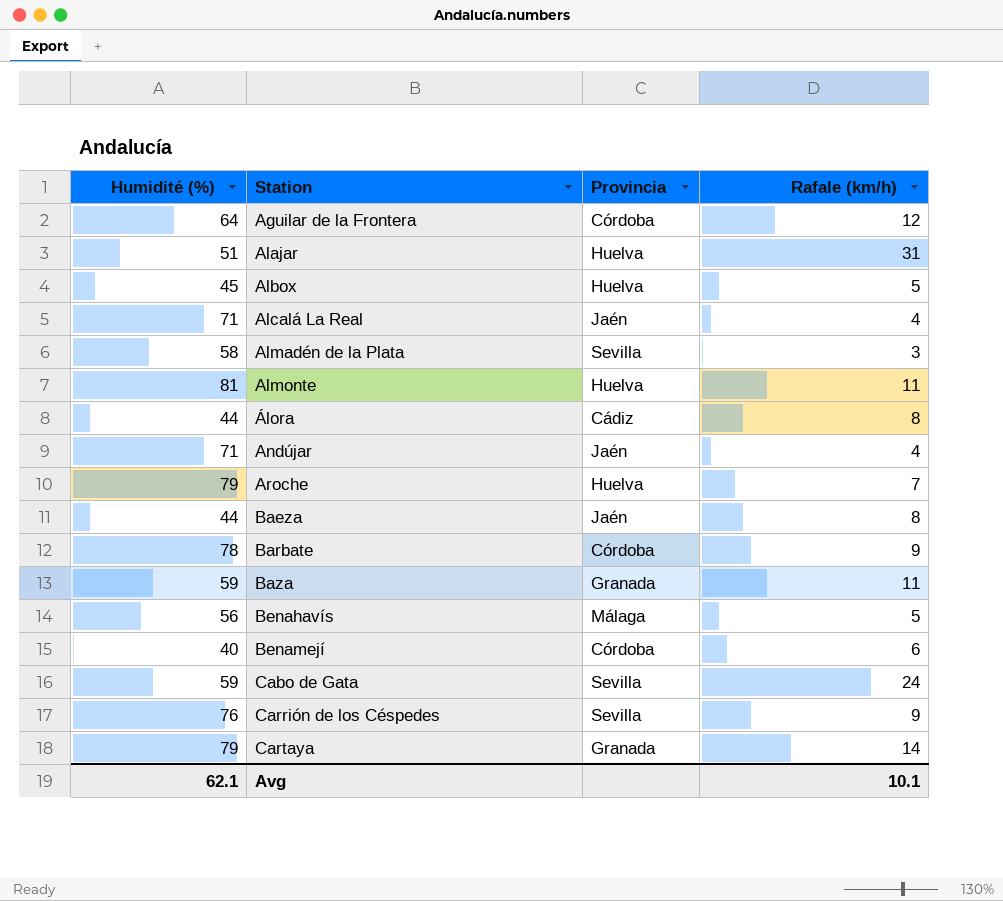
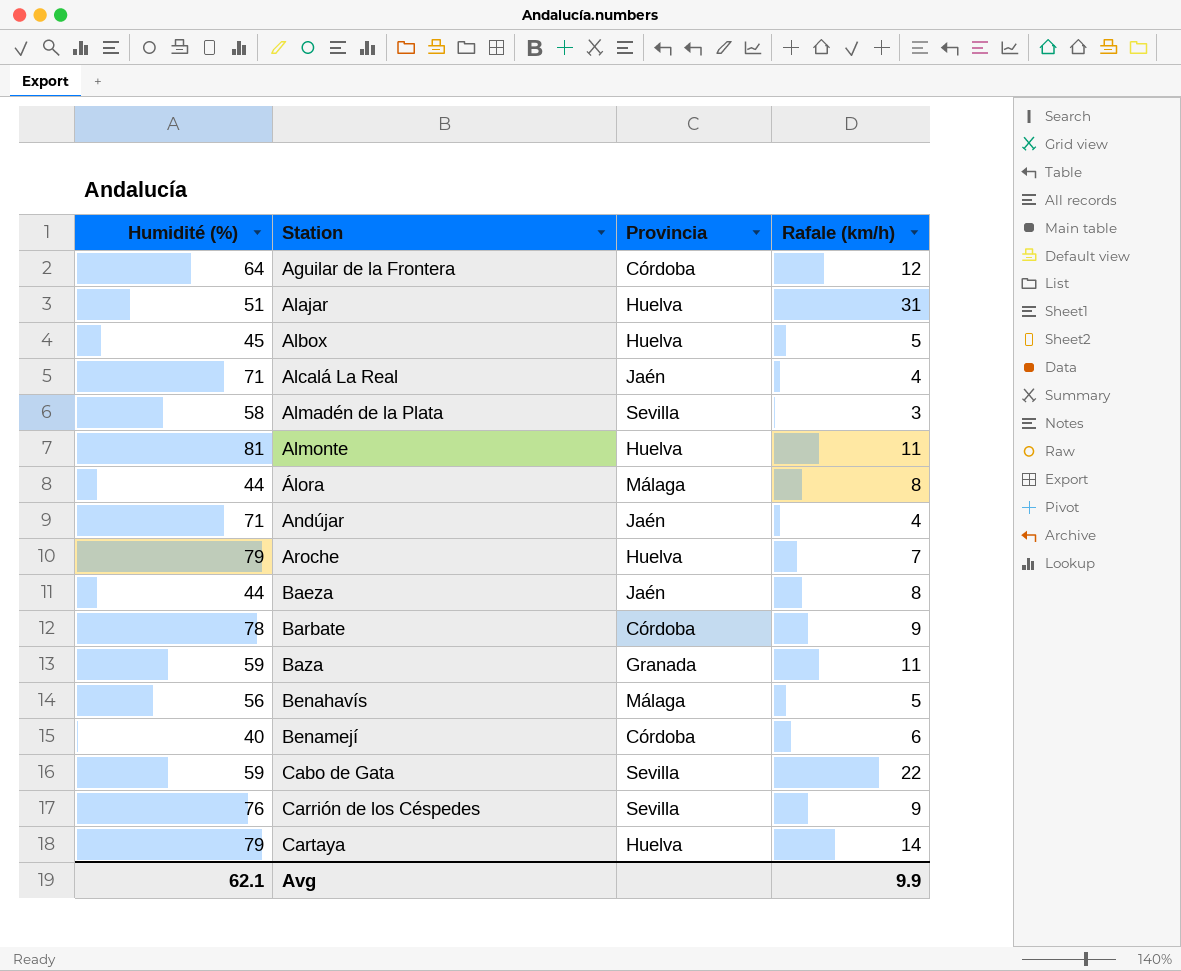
Álora | Provincia: Cádiz -> Málaga
Cabo de Gata | Rafale (km/h): 24 -> 22
Cartaya | Provincia: Granada -> Huelva
Avg | Rafale (km/h): 10.1 -> 9.9

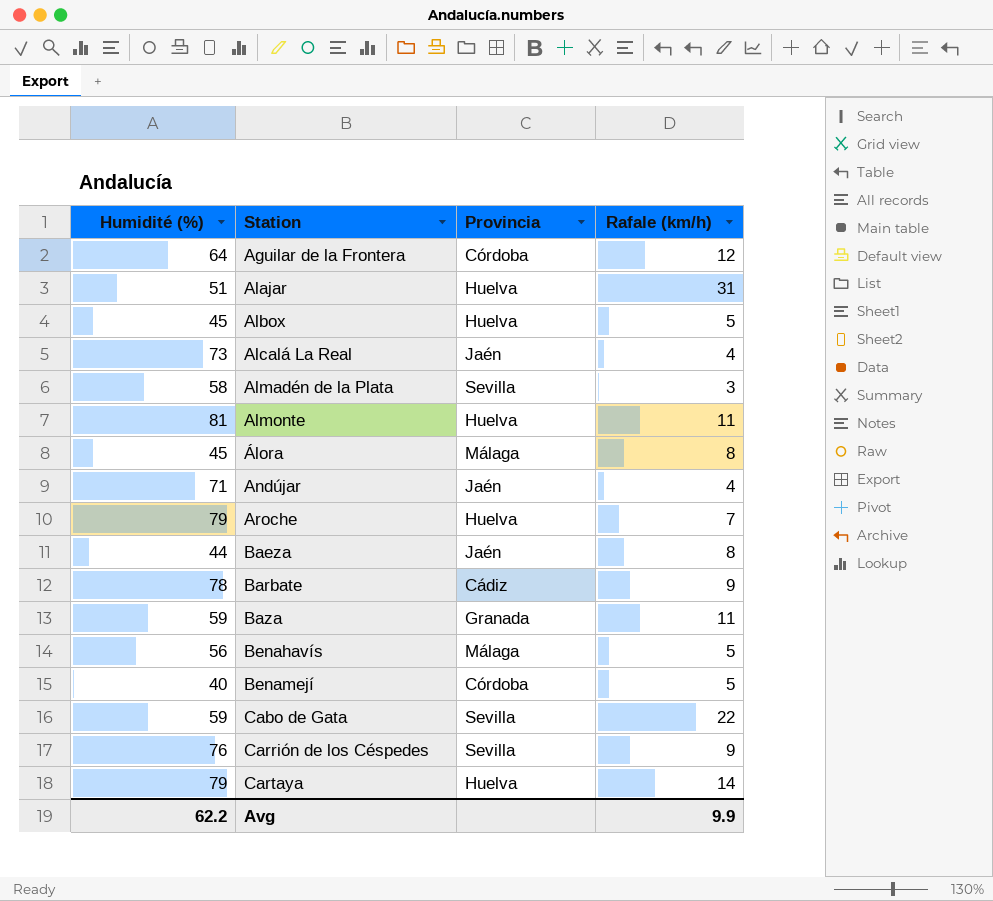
Alcalá La Real | Humidité (%): 71 -> 73
Álora | Humidité (%): 44 -> 45
Barbate | Provincia: Córdoba -> Cádiz
Benamejí | Rafale (km/h): 6 -> 5
Avg | Humidité (%): 62.1 -> 62.2

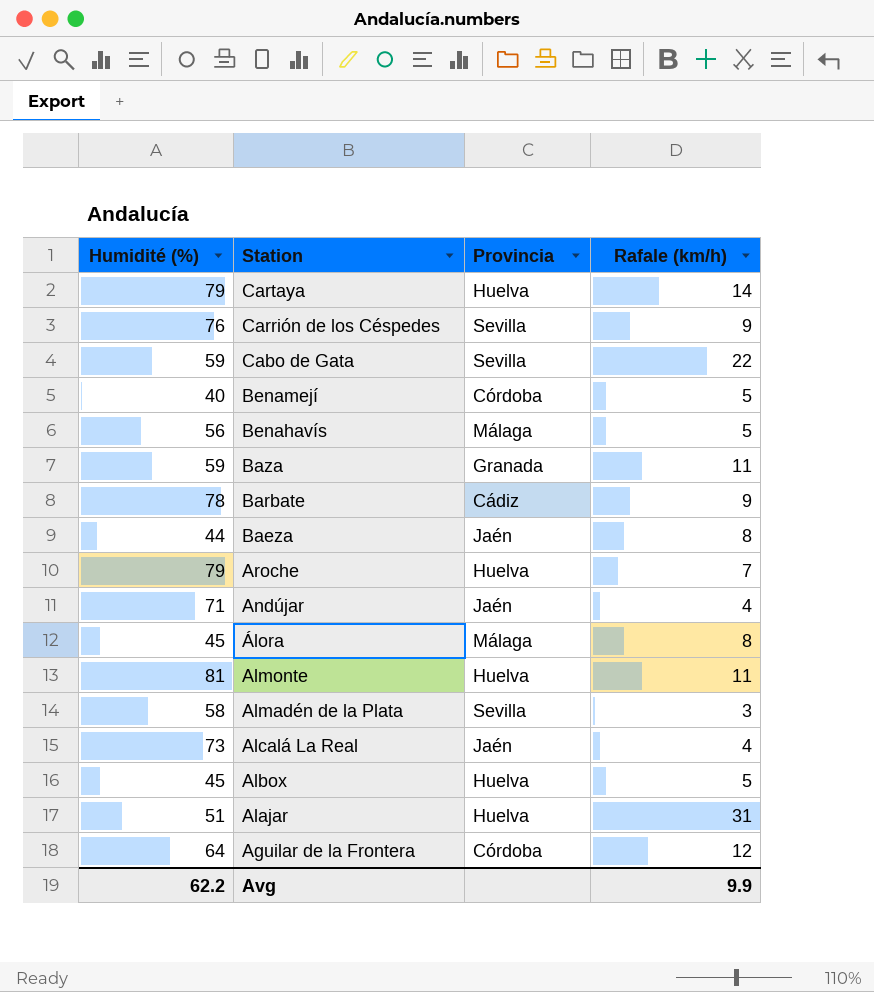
row order: Station ascending -> Station descending

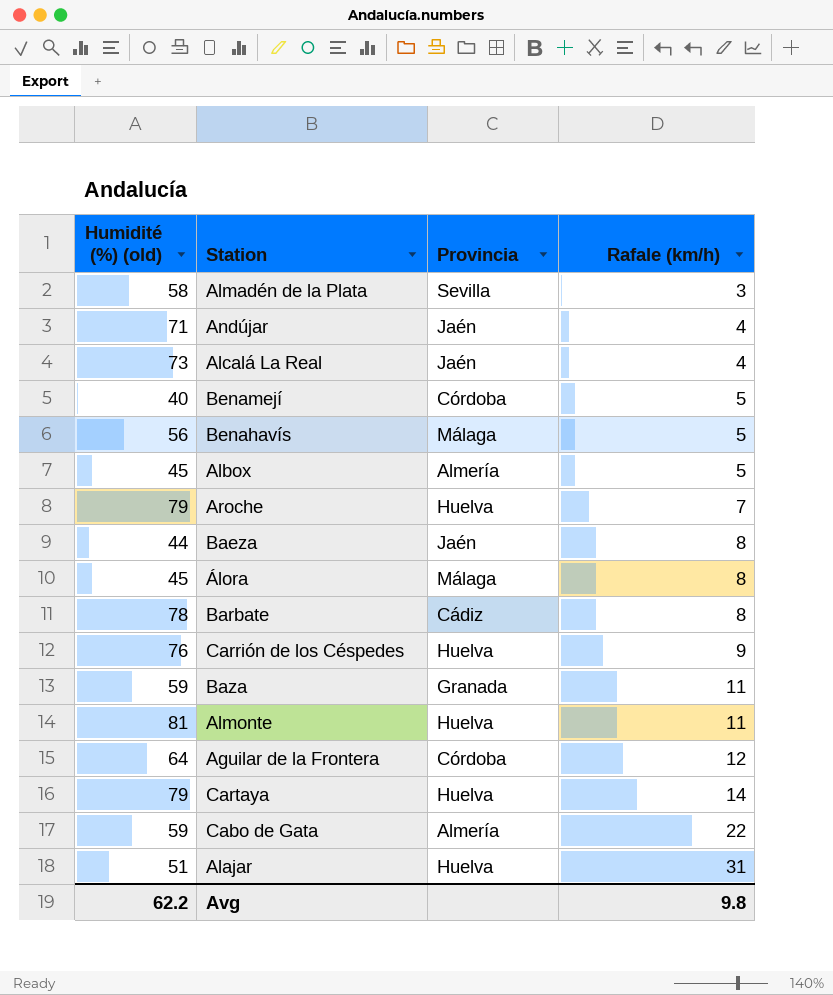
row order: Station descending -> Rafale (km/h) ascending
column name: Humidité (%) -> Humidité (%) (old)
Albox | Provincia: Huelva -> Almería
Barbate | Rafale (km/h): 9 -> 8
Carrión de los Céspedes | Provincia: Sevilla -> Huelva
Cabo de Gata | Provincia: Sevilla -> Almería
Avg | Rafale (km/h): 9.9 -> 9.8

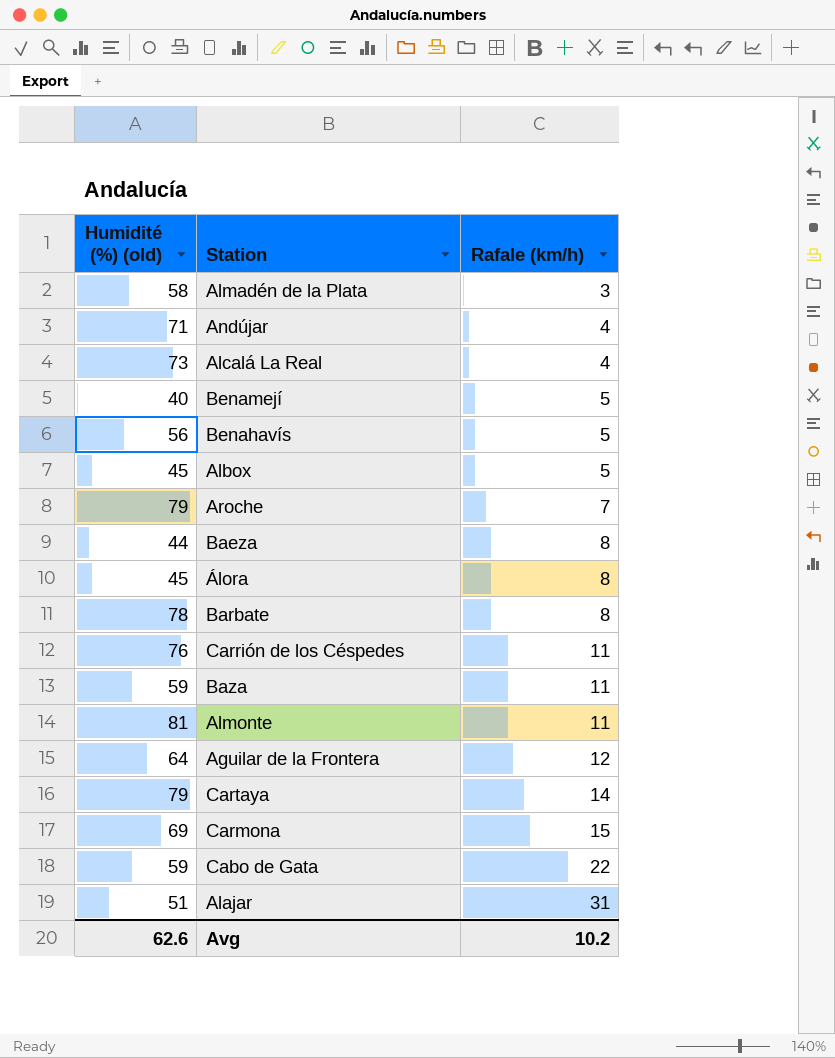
column Provincia | position: 3 -> none
Carrión de los Céspedes | Rafale (km/h): 9 -> 11
row Carmona: none -> 69 | 15
Avg | Humidité (%) (old): 62.2 -> 62.6
Avg | Rafale (km/h): 9.8 -> 10.2

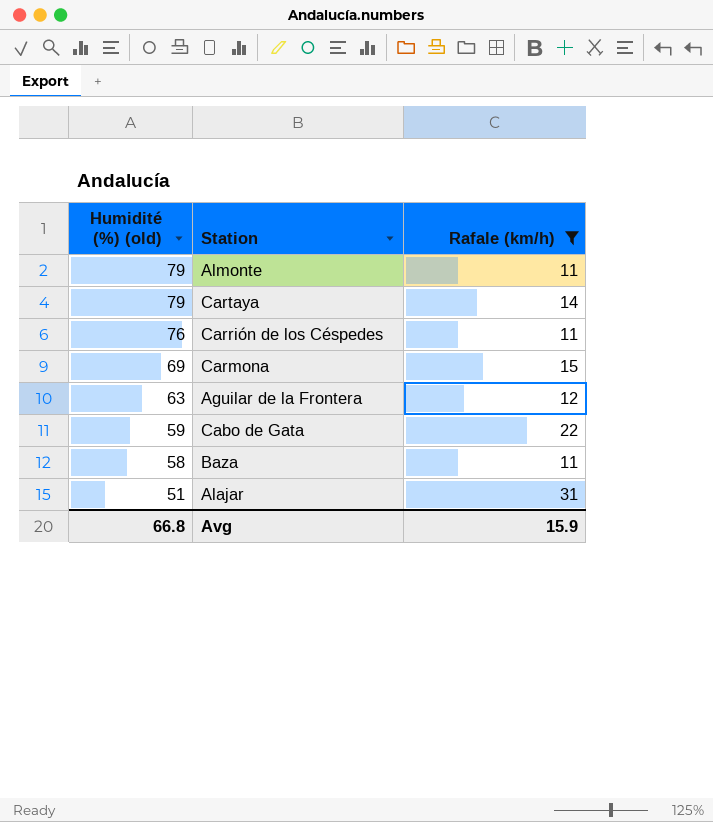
filter: none -> Rafale (km/h) >= 11
row order: Rafale (km/h) ascending -> Humidité (%) (old) descending
Almonte | Humidité (%) (old): 81 -> 79
Aguilar de la Frontera | Humidité (%) (old): 64 -> 63
Baza | Humidité (%) (old): 59 -> 58
Avg | Humidité (%) (old): 62.6 -> 66.8
Avg | Rafale (km/h): 10.2 -> 15.9

